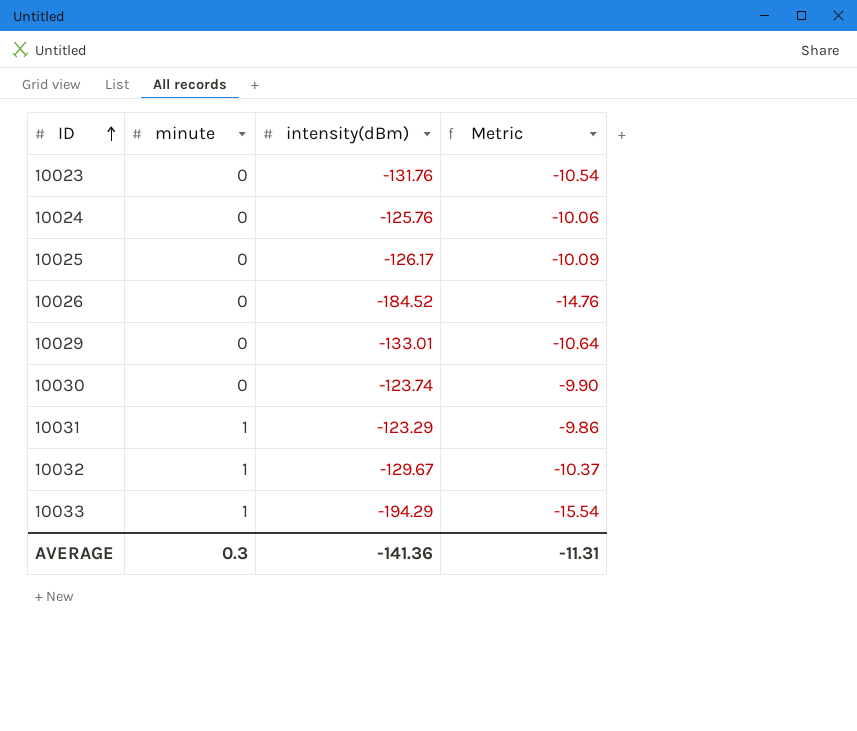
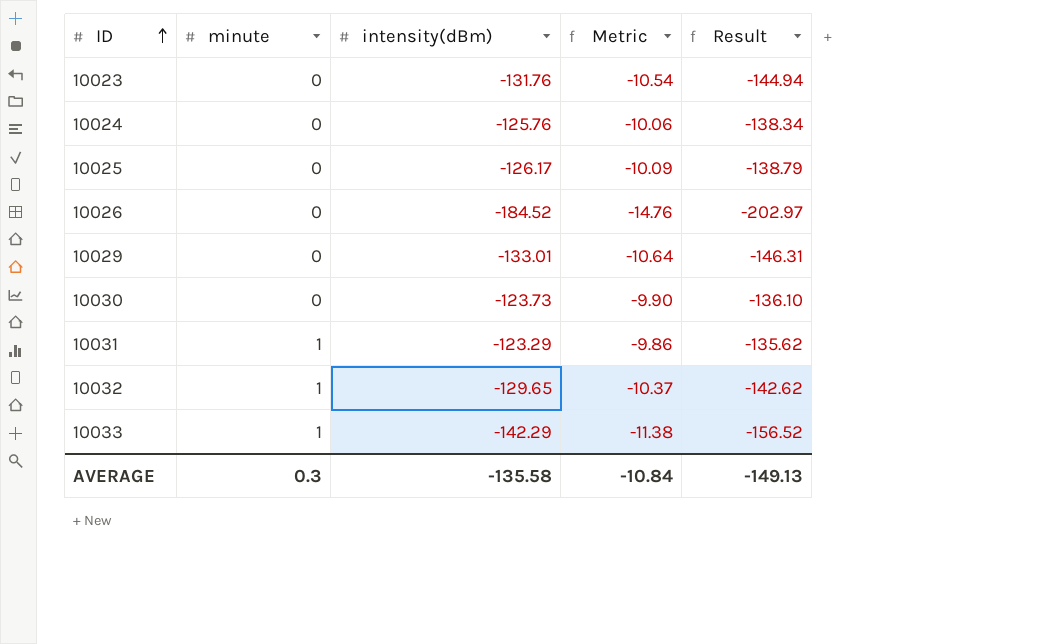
column Result | formula: none -> [intensity(dBm)] * 1.1
10030 | intensity(dBm): -123.74 -> -123.73
10032 | intensity(dBm): -129.67 -> -129.65
10033 | intensity(dBm): -194.29 -> -142.29
10033 | Metric: -15.54 -> -11.38
AVERAGE | intensity(dBm): -141.36 -> -135.58
AVERAGE | Metric: -11.31 -> -10.84

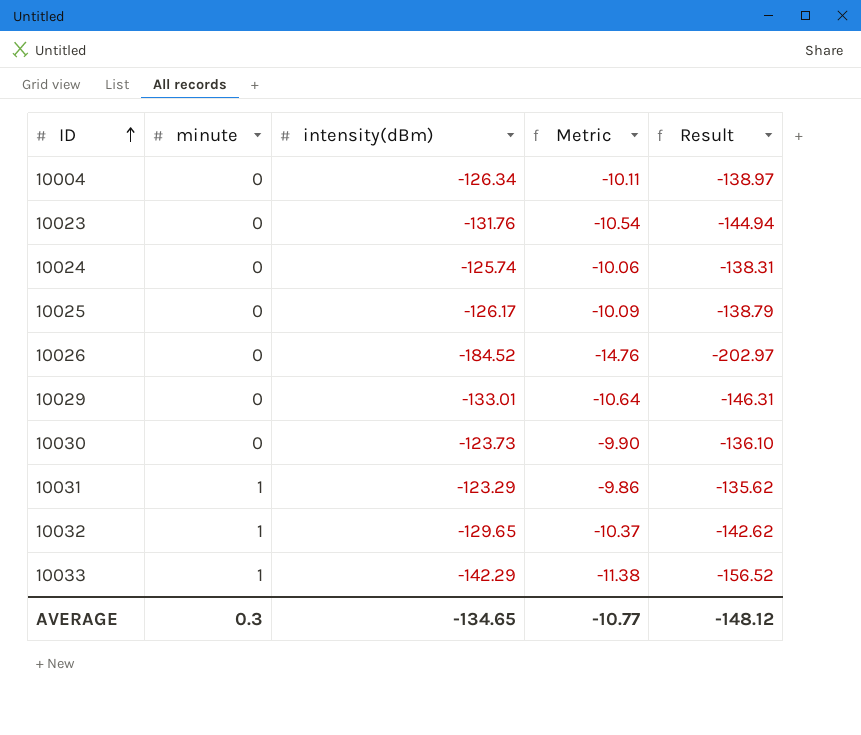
row 10004: none -> 0 | -126.34 | -10.11 | -138.97
10024 | intensity(dBm): -125.76 -> -125.74
10024 | Result: -138.34 -> -138.31
AVERAGE | intensity(dBm): -135.58 -> -134.65
AVERAGE | Metric: -10.84 -> -10.77
AVERAGE | Result: -149.13 -> -148.12

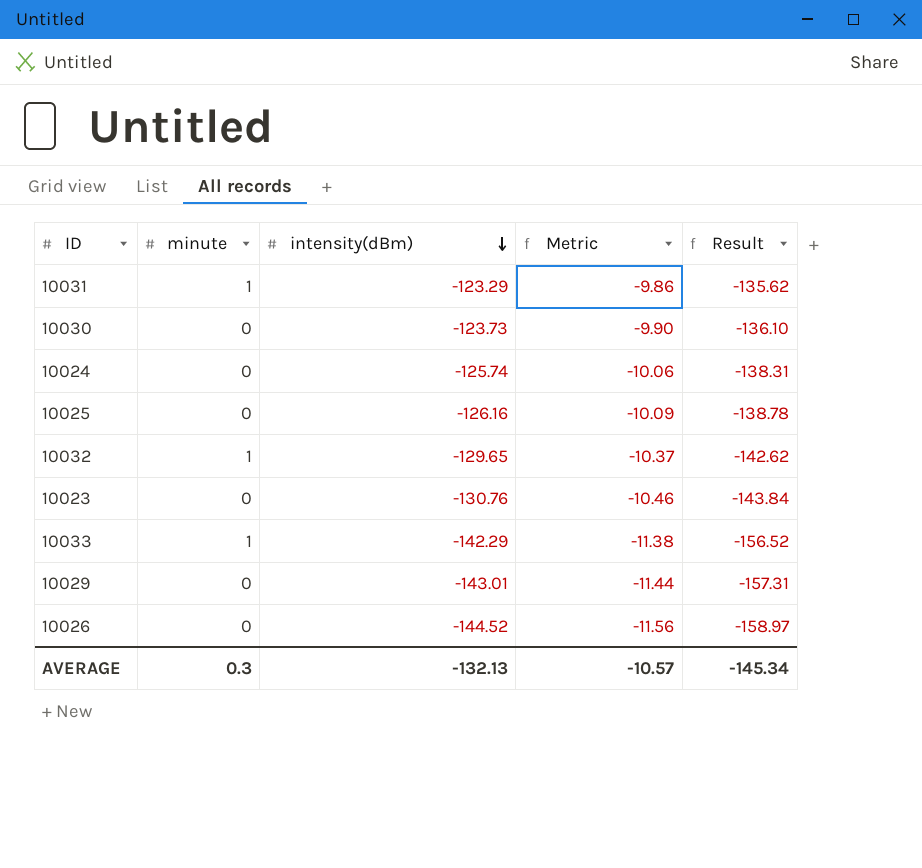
row order: ID ascending -> intensity(dBm) descending
row 10004: 0 | -126.34 | -10.11 | -138.97 -> none
10025 | intensity(dBm): -126.17 -> -126.16
10025 | Result: -138.79 -> -138.78
10023 | intensity(dBm): -131.76 -> -130.76
10023 | Metric: -10.54 -> -10.46
10023 | Result: -144.94 -> -143.84
10029 | intensity(dBm): -133.01 -> -143.01
10029 | Metric: -10.64 -> -11.44
10029 | Result: -146.31 -> -157.31
10026 | intensity(dBm): -184.52 -> -144.52
10026 | Metric: -14.76 -> -11.56
10026 | Result: -202.97 -> -158.97
AVERAGE | intensity(dBm): -134.65 -> -132.13
AVERAGE | Metric: -10.77 -> -10.57
AVERAGE | Result: -148.12 -> -145.34

